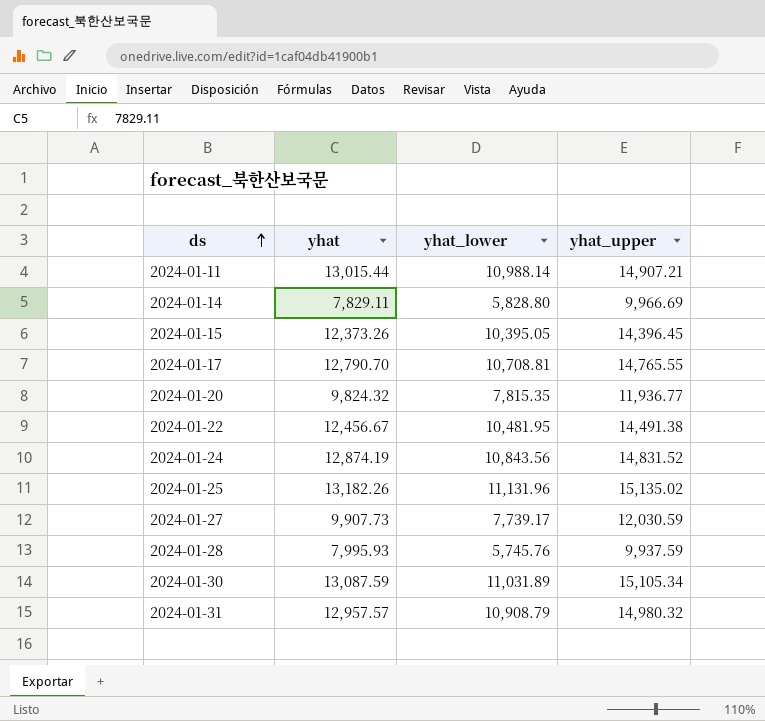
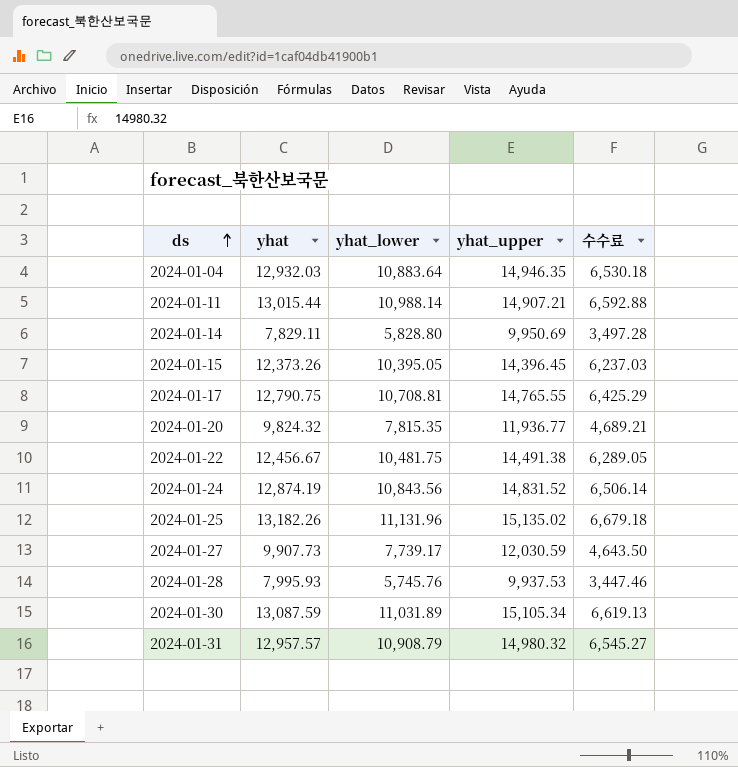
column 수수료 | formula: none -> [yhat_lower] * 0.6
row 2024-01-04: none -> 12,932.03 | 10,883.64 | 14,946.35 | 6,530.18
2024-01-14 | yhat_upper: 9,966.69 -> 9,950.69
2024-01-17 | yhat: 12,790.70 -> 12,790.75
2024-01-22 | yhat_lower: 10,481.95 -> 10,481.75
2024-01-28 | yhat_upper: 9,937.59 -> 9,937.53

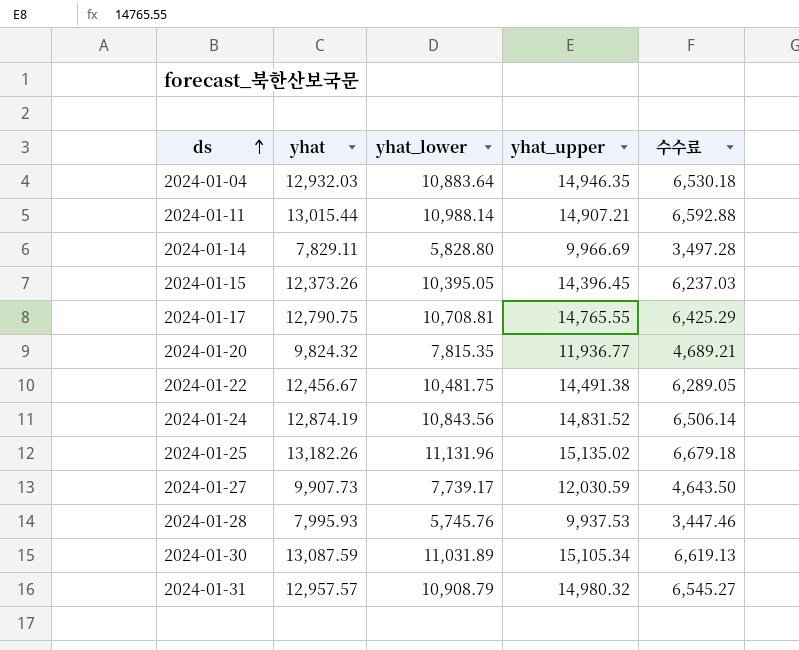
2024-01-14 | yhat_upper: 9,950.69 -> 9,966.69

